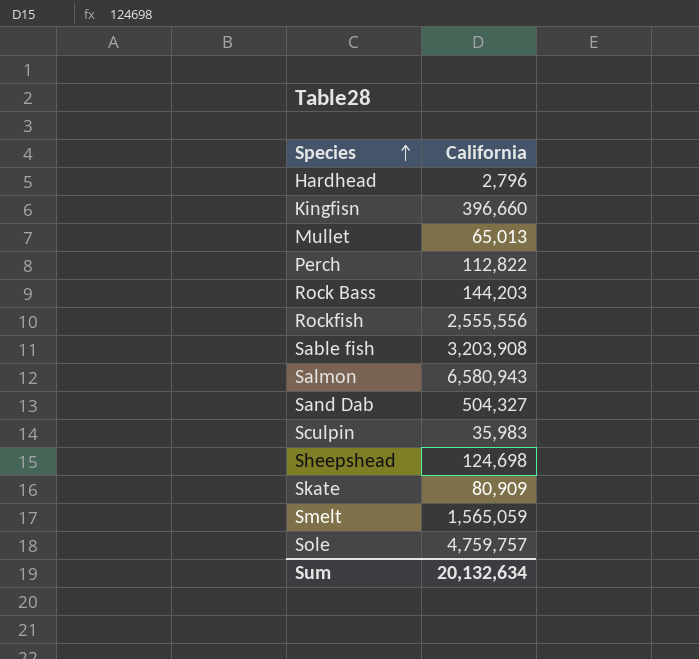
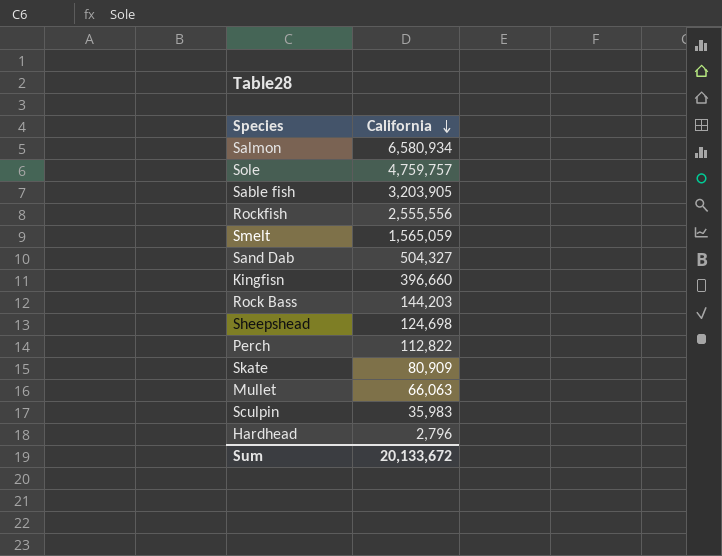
row order: Species ascending -> California descending
Salmon | California: 6,580,943 -> 6,580,934
Sable fish | California: 3,203,908 -> 3,203,905
Mullet | California: 65,013 -> 66,063
Sum | California: 20,132,634 -> 20,133,672

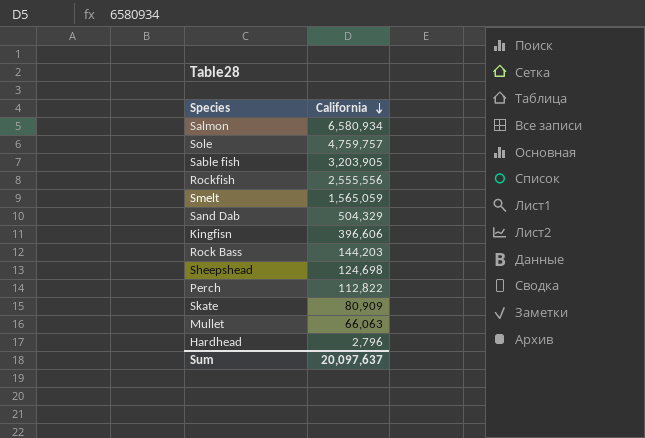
row Sculpin: 35,983 -> none
Sand Dab | California: 504,327 -> 504,329
Kingfisn | California: 396,660 -> 396,606
Sum | California: 20,133,672 -> 20,097,637

